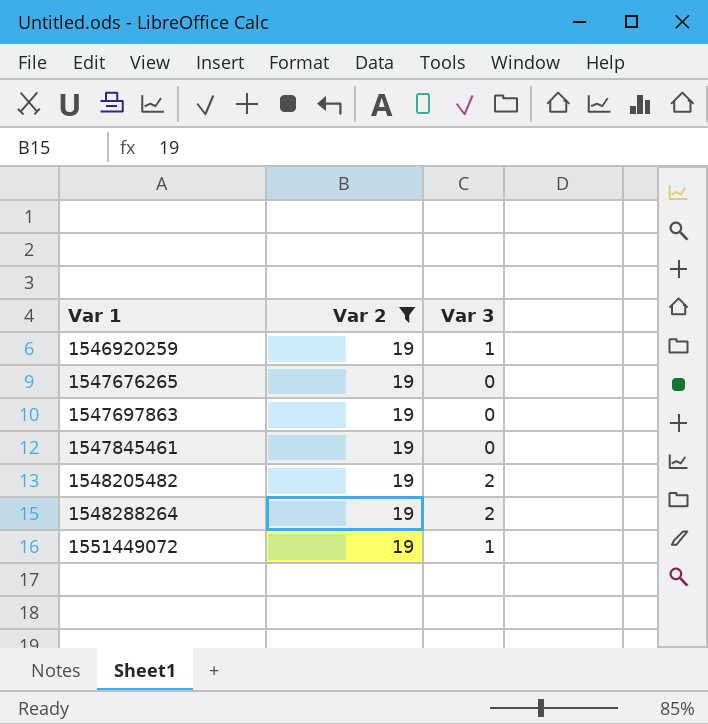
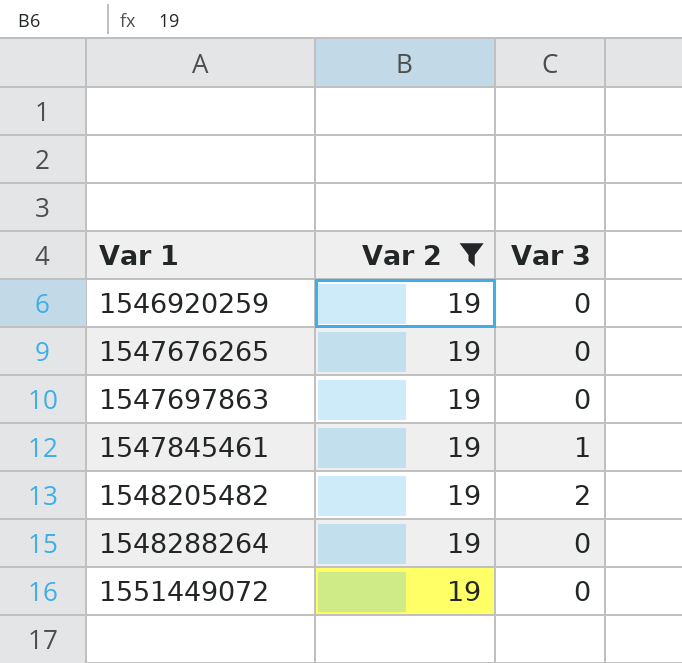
1546920259 | Var 3: 1 -> 0
1547845461 | Var 3: 0 -> 1
1548288264 | Var 3: 2 -> 0
1551449072 | Var 3: 1 -> 0

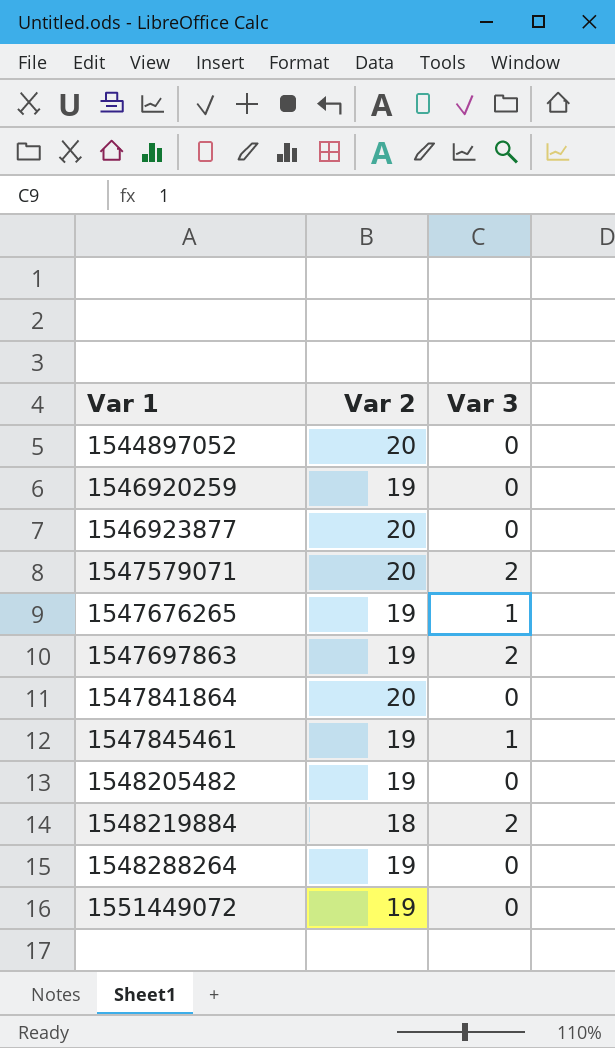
filter: Var 2 = 19 -> none
1547676265 | Var 3: 0 -> 1
1547697863 | Var 3: 0 -> 2
1548205482 | Var 3: 2 -> 0

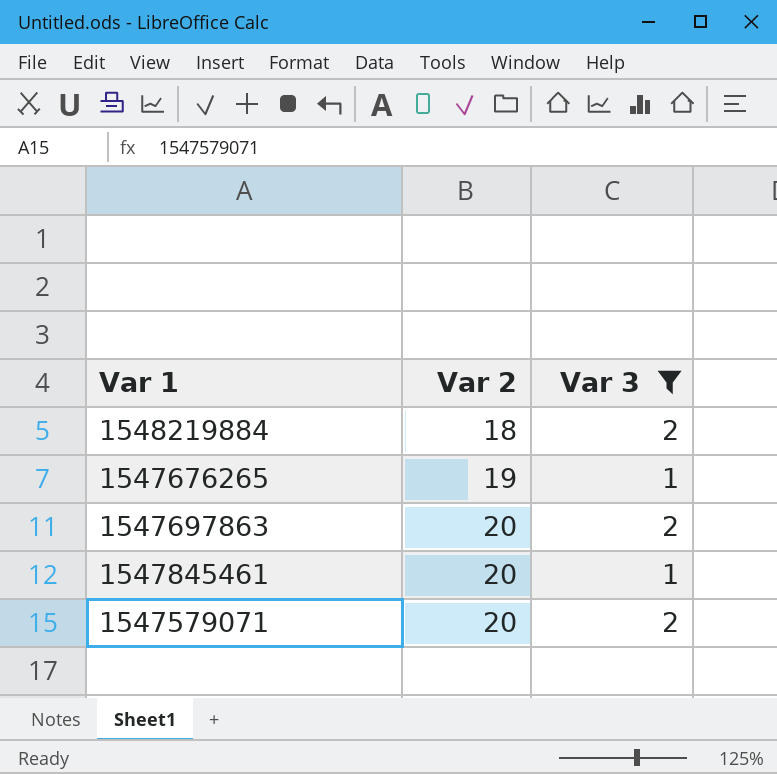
filter: none -> Var 3 != 0
row order: Var 1 ascending -> Var 2 ascending
1547697863 | Var 2: 19 -> 20
1547845461 | Var 2: 19 -> 20

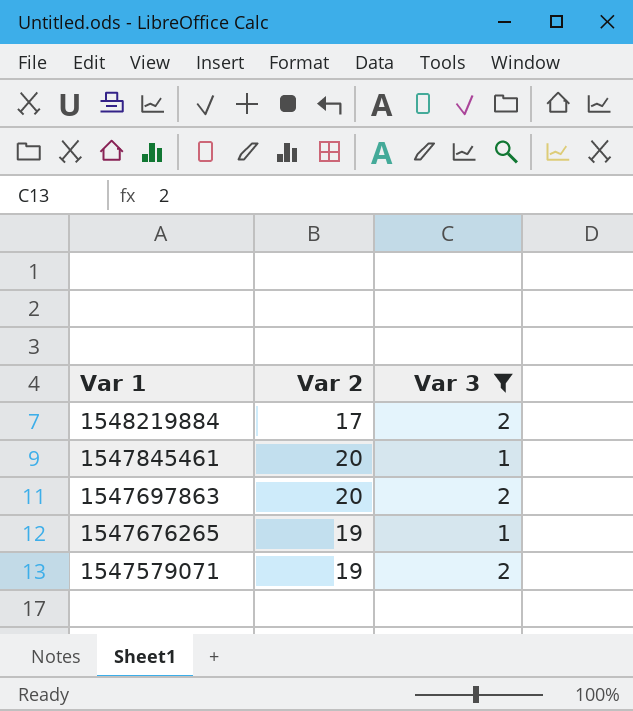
row order: Var 2 ascending -> Var 1 descending
1548219884 | Var 2: 18 -> 17
1547579071 | Var 2: 20 -> 19

